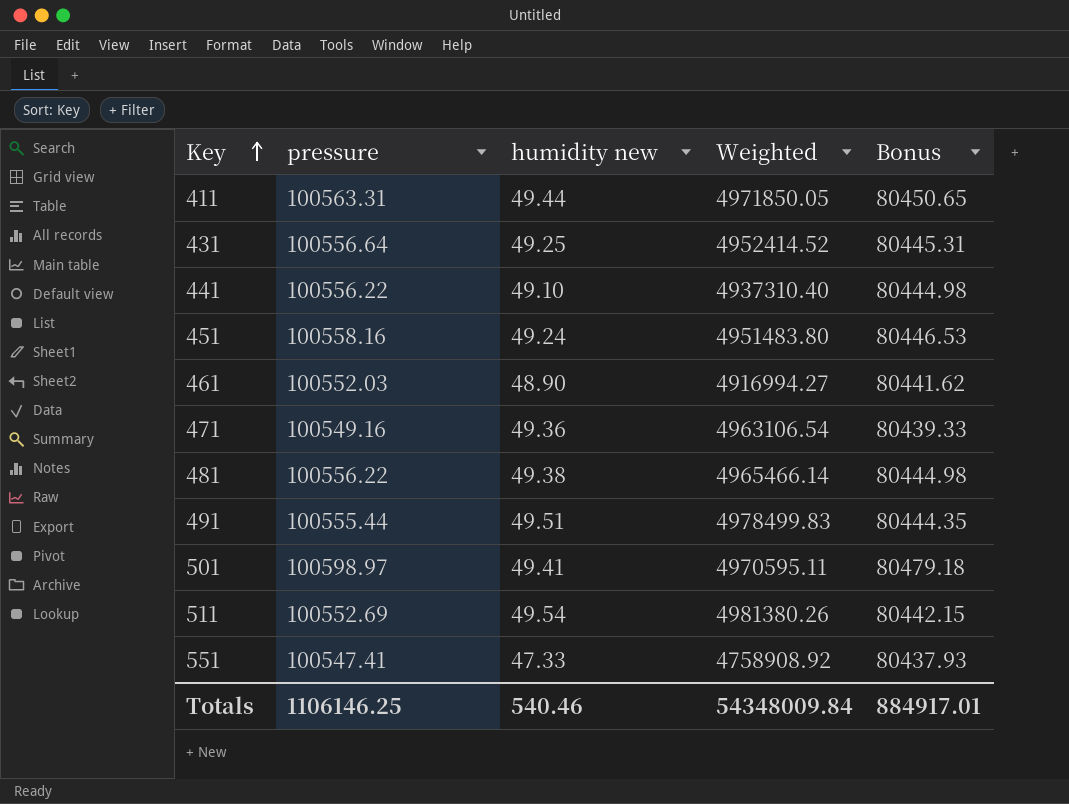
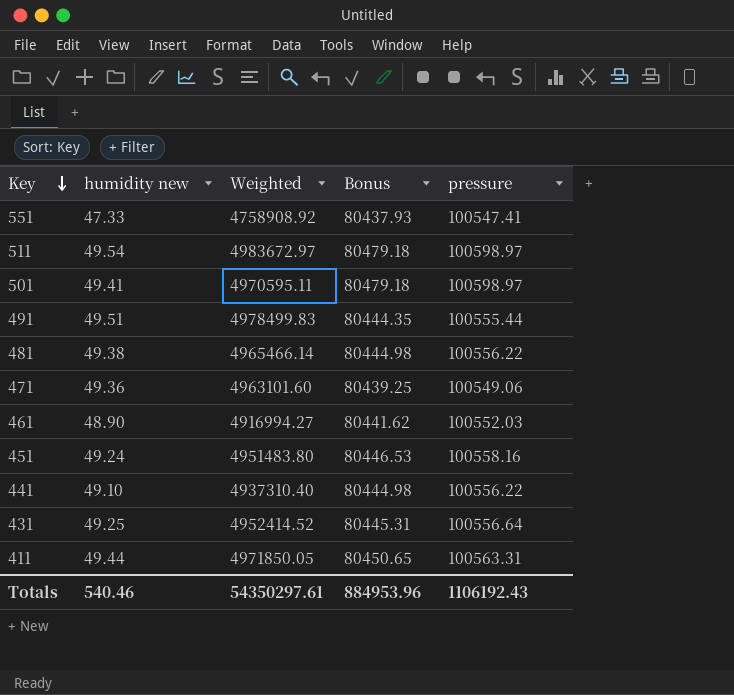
row order: Key ascending -> Key descending
column pressure | position: 2 -> 5
511 | Weighted: 4981380.26 -> 4983672.97
511 | Bonus: 80442.15 -> 80479.18
511 | pressure: 100552.69 -> 100598.97
471 | Weighted: 4963106.54 -> 4963101.60
471 | Bonus: 80439.33 -> 80439.25
471 | pressure: 100549.16 -> 100549.06
Totals | Weighted: 54348009.84 -> 54350297.61
Totals | Bonus: 884917.01 -> 884953.96
Totals | pressure: 1106146.25 -> 1106192.43

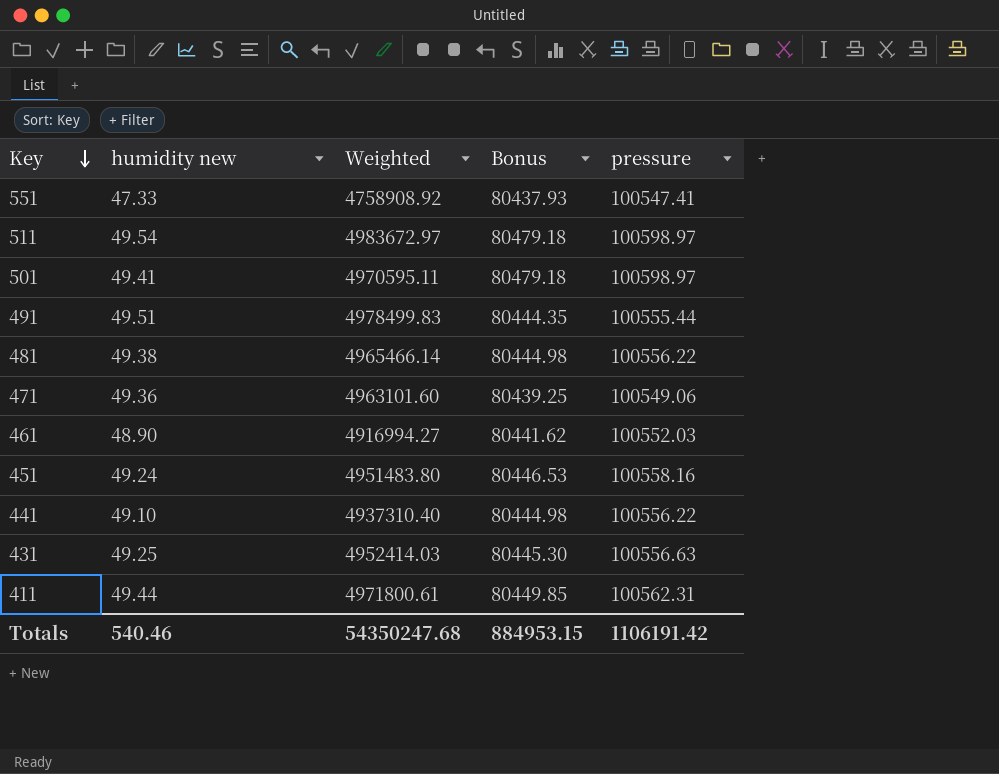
431 | Weighted: 4952414.52 -> 4952414.03
431 | Bonus: 80445.31 -> 80445.30
431 | pressure: 100556.64 -> 100556.63
411 | Weighted: 4971850.05 -> 4971800.61
411 | Bonus: 80450.65 -> 80449.85
411 | pressure: 100563.31 -> 100562.31
Totals | Weighted: 54350297.61 -> 54350247.68
Totals | Bonus: 884953.96 -> 884953.15
Totals | pressure: 1106192.43 -> 1106191.42

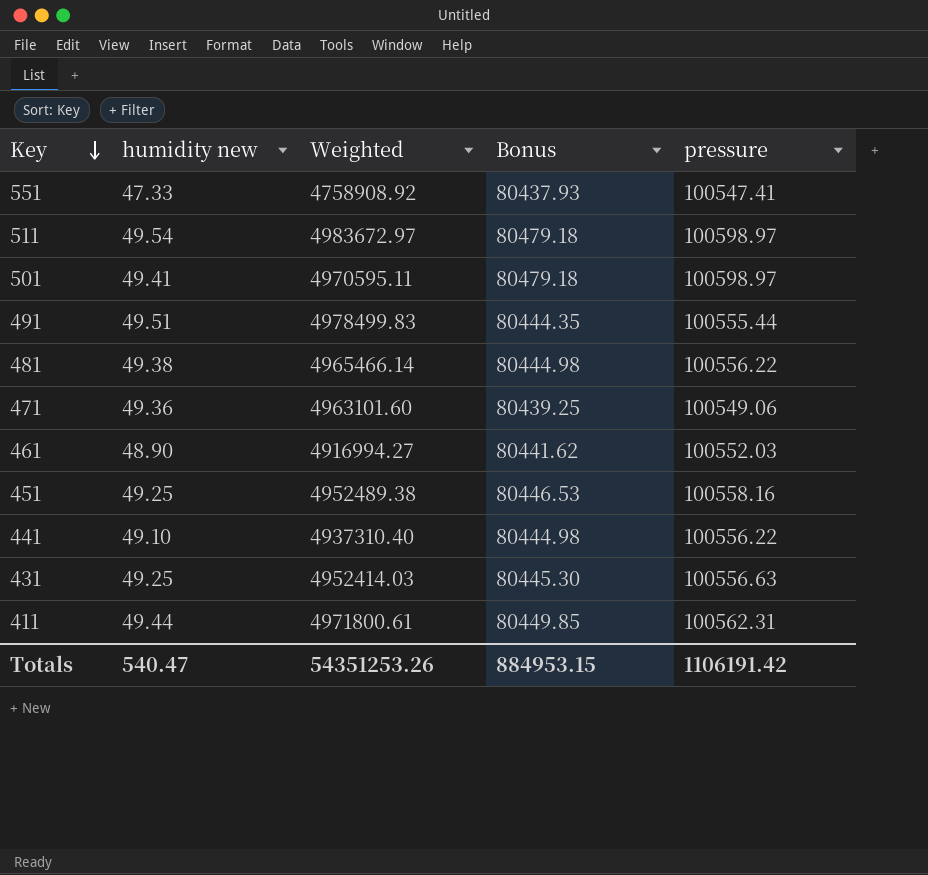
451 | humidity new: 49.24 -> 49.25
451 | Weighted: 4951483.80 -> 4952489.38
Totals | humidity new: 540.46 -> 540.47
Totals | Weighted: 54350247.68 -> 54351253.26

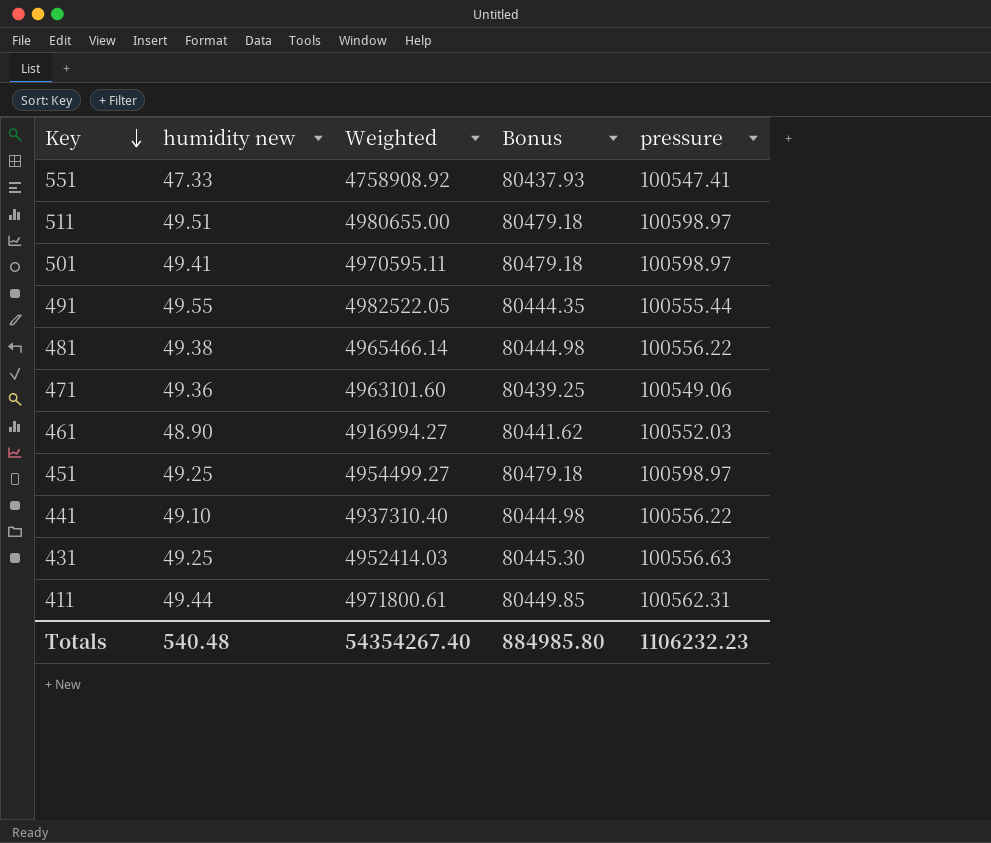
511 | humidity new: 49.54 -> 49.51
511 | Weighted: 4983672.97 -> 4980655.00
491 | humidity new: 49.51 -> 49.55
491 | Weighted: 4978499.83 -> 4982522.05
451 | Weighted: 4952489.38 -> 4954499.27
451 | Bonus: 80446.53 -> 80479.18
451 | pressure: 100558.16 -> 100598.97
Totals | humidity new: 540.47 -> 540.48
Totals | Weighted: 54351253.26 -> 54354267.40
Totals | Bonus: 884953.15 -> 884985.80
Totals | pressure: 1106191.42 -> 1106232.23

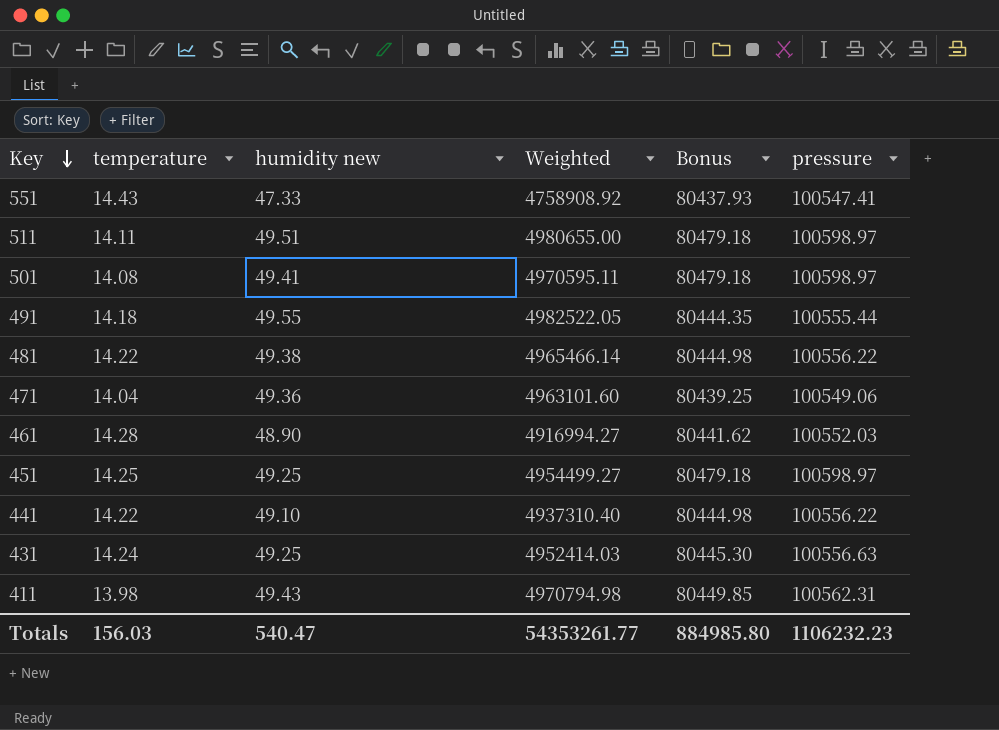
column temperature | position: none -> 2
411 | humidity new: 49.44 -> 49.43
411 | Weighted: 4971800.61 -> 4970794.98
Totals | humidity new: 540.48 -> 540.47
Totals | Weighted: 54354267.40 -> 54353261.77

